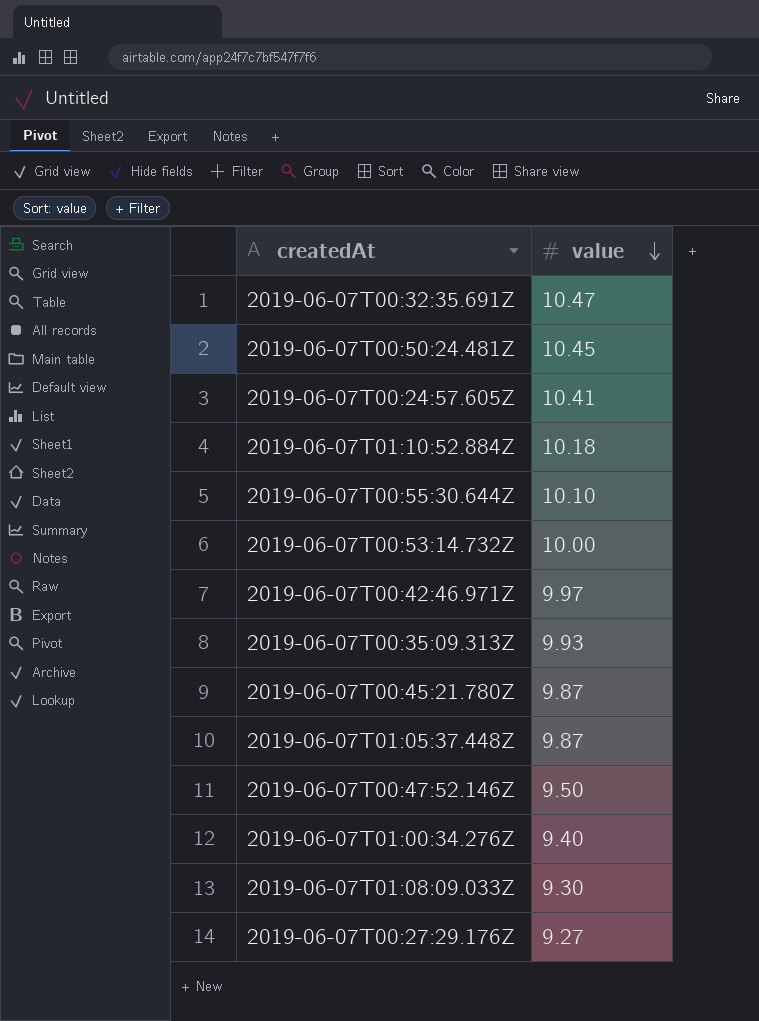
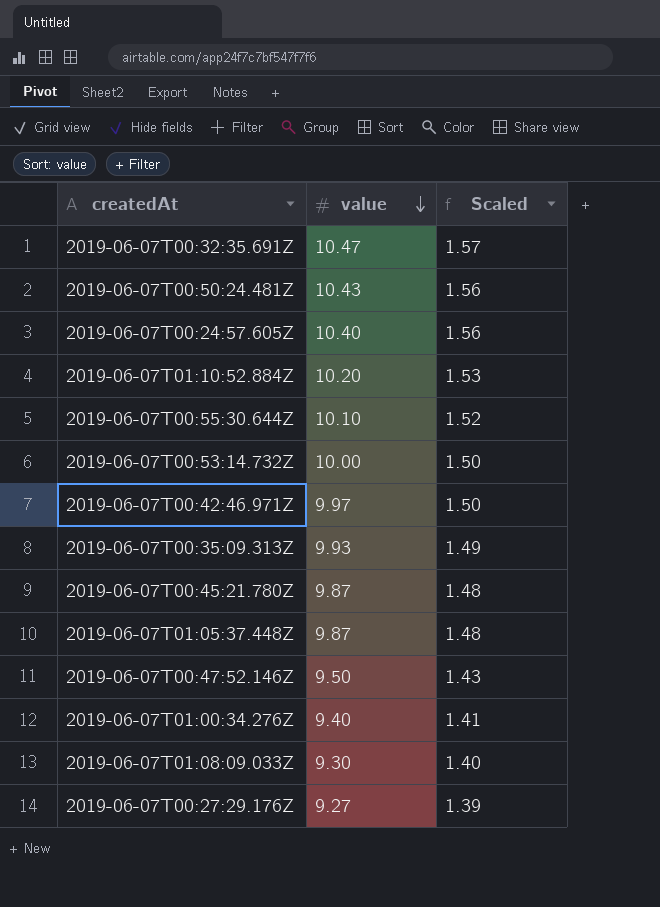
column Scaled | formula: none -> [value] * 0.15
2019-06-07T00:50:24.481Z | value: 10.45 -> 10.43
2019-06-07T00:24:57.605Z | value: 10.41 -> 10.40
2019-06-07T01:10:52.884Z | value: 10.18 -> 10.20

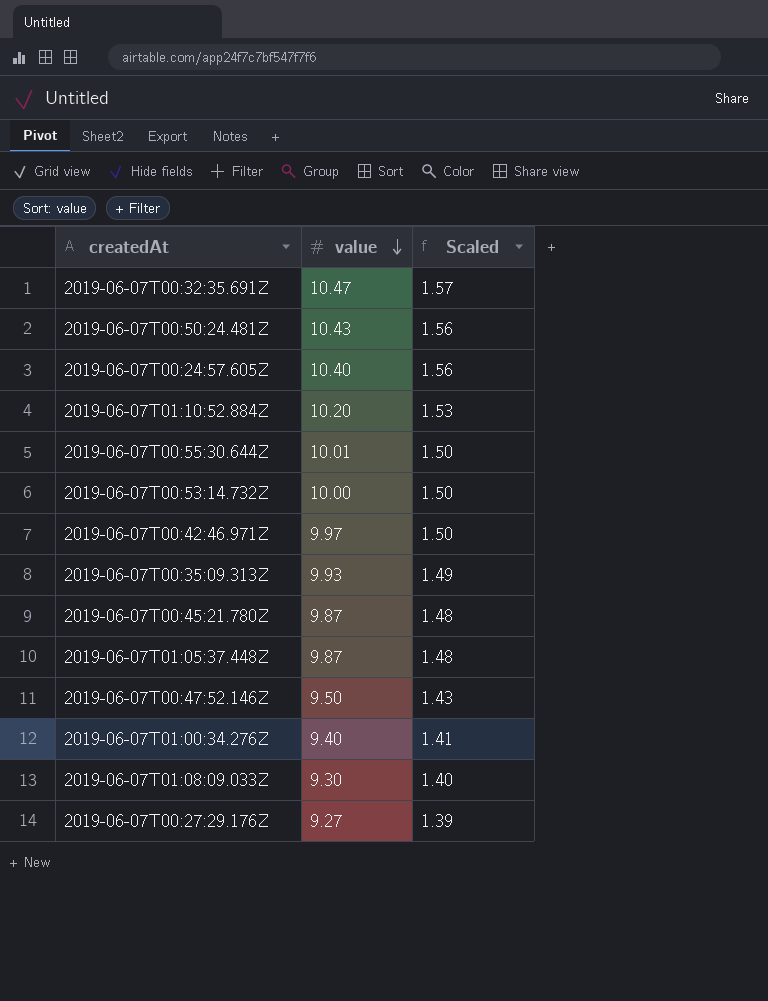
2019-06-07T00:55:30.644Z | value: 10.10 -> 10.01
2019-06-07T00:55:30.644Z | Scaled: 1.52 -> 1.50

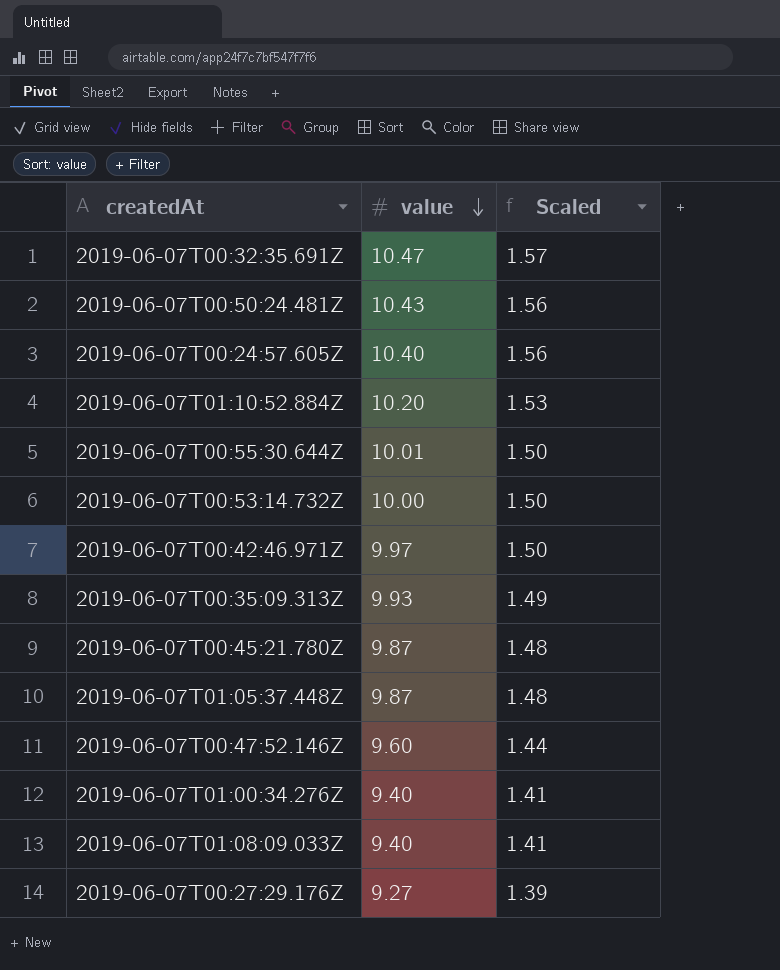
2019-06-07T00:47:52.146Z | value: 9.50 -> 9.60
2019-06-07T00:47:52.146Z | Scaled: 1.43 -> 1.44
2019-06-07T01:08:09.033Z | value: 9.30 -> 9.40
2019-06-07T01:08:09.033Z | Scaled: 1.40 -> 1.41

